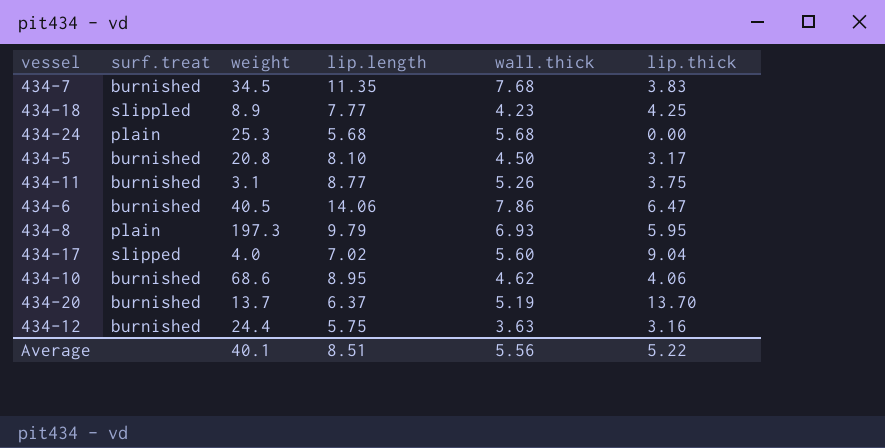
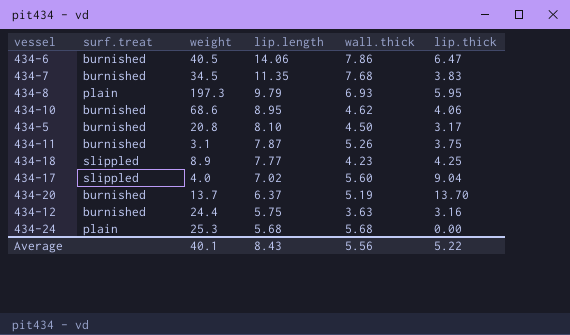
row order: none -> lip.length descending
434-11 | lip.length: 8.77 -> 7.87
434-17 | surf.treat: slipped -> slippled
Average | lip.length: 8.51 -> 8.43

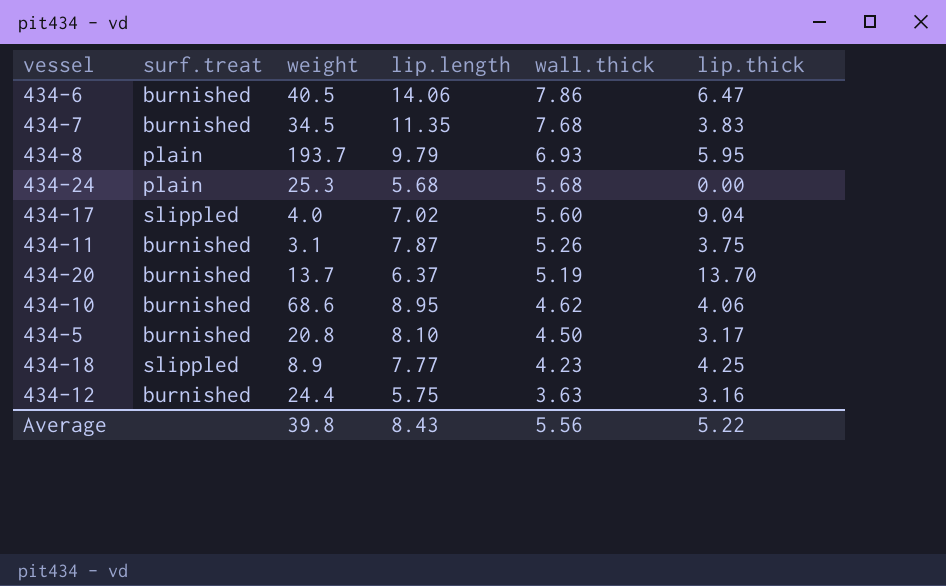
row order: lip.length descending -> wall.thick descending
434-8 | weight: 197.3 -> 193.7
Average | weight: 40.1 -> 39.8

